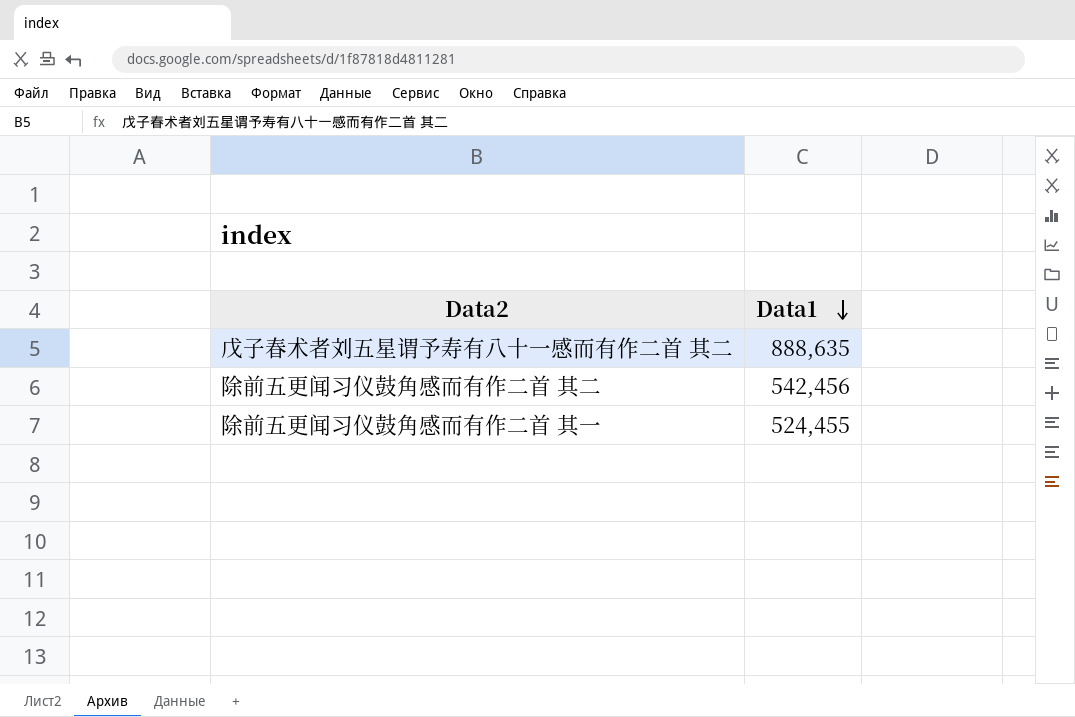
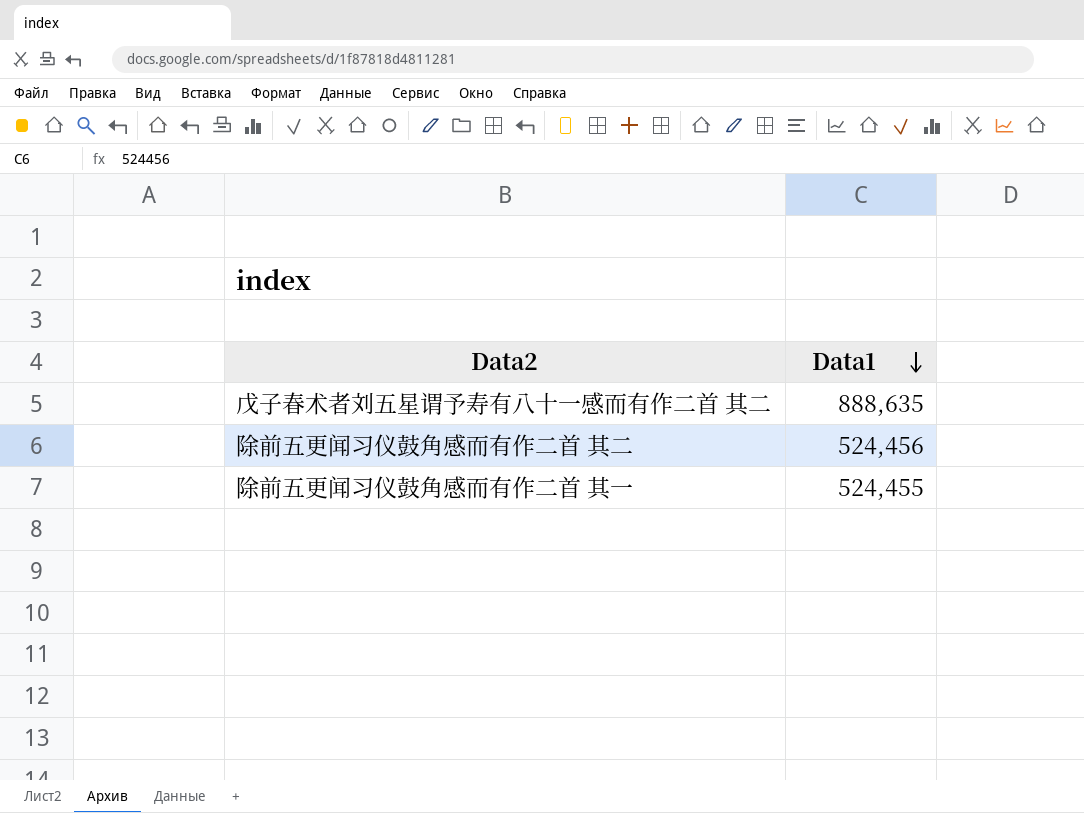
除前五更闻习仪鼓角感而有作二首 其二 | Data1: 542,456 -> 524,456

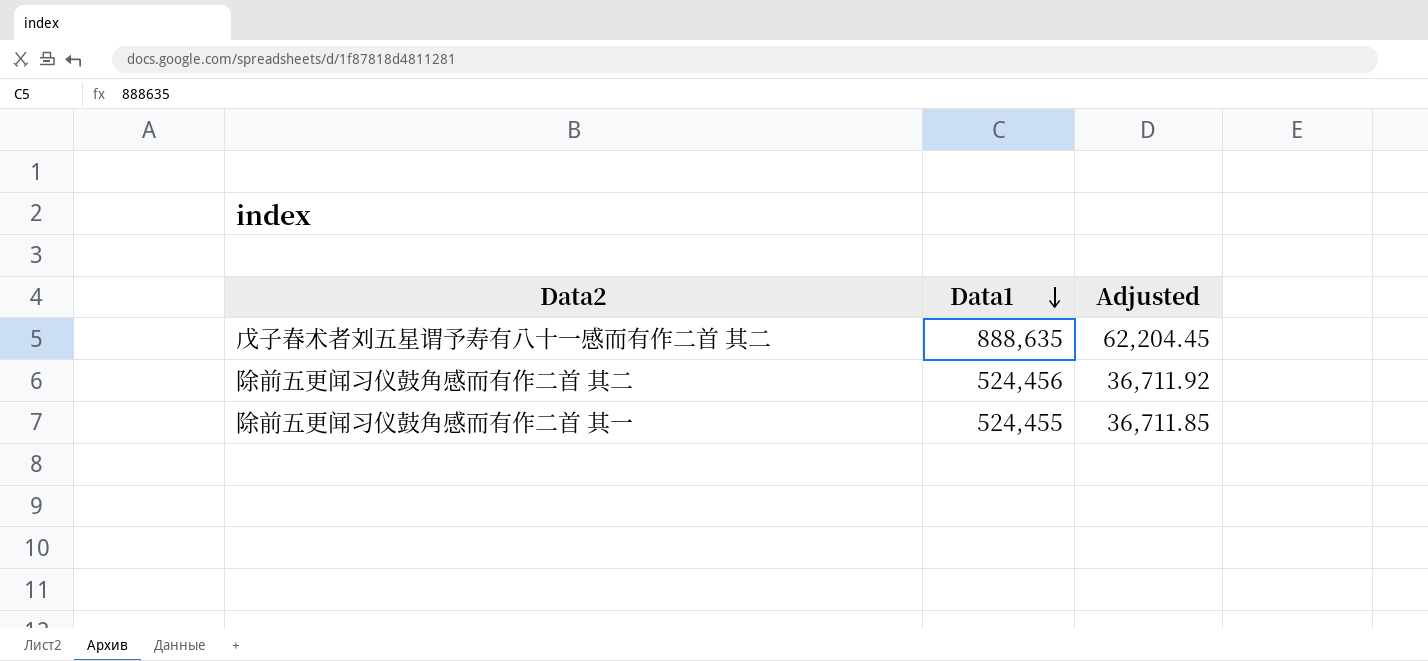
column Adjusted | formula: none -> [Data1] * 0.07

